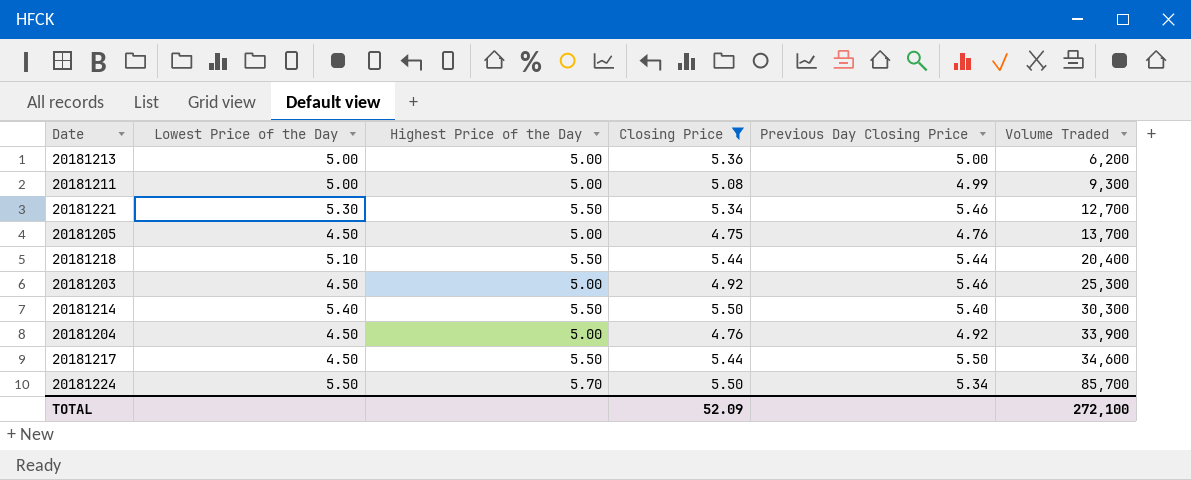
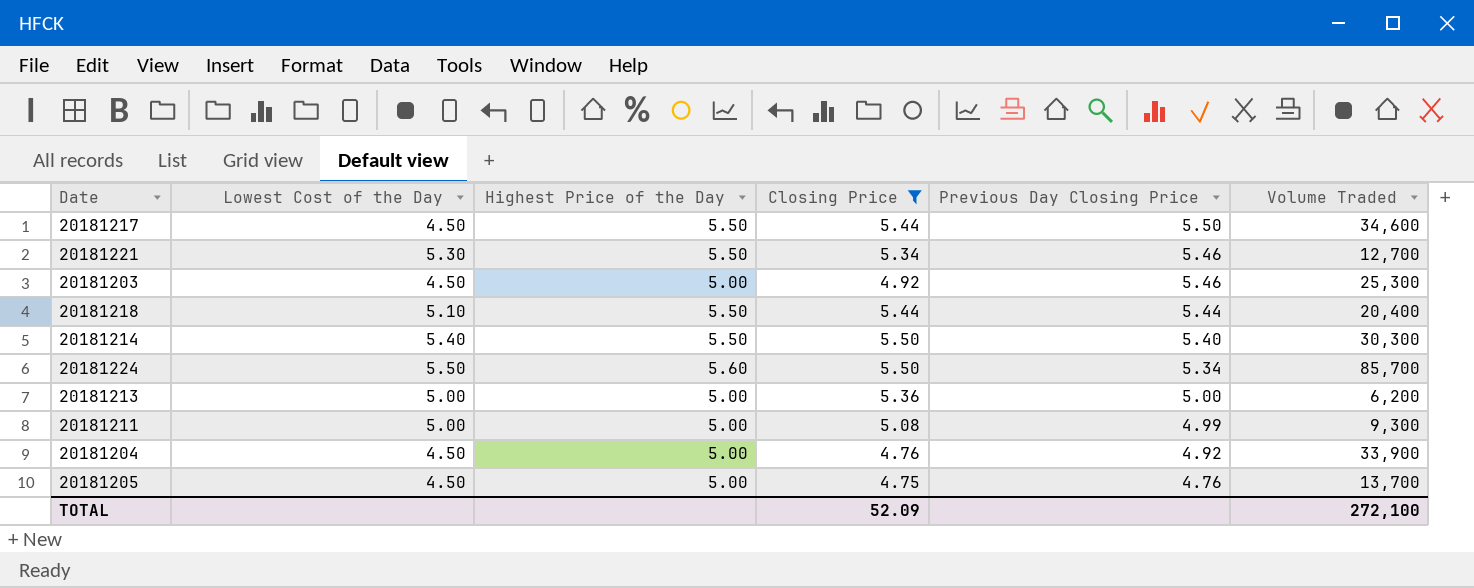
row order: Volume Traded ascending -> Previous Day Closing Price descending
column name: Lowest Price of the Day -> Lowest Cost of the Day
20181224 | Highest Price of the Day: 5.70 -> 5.60

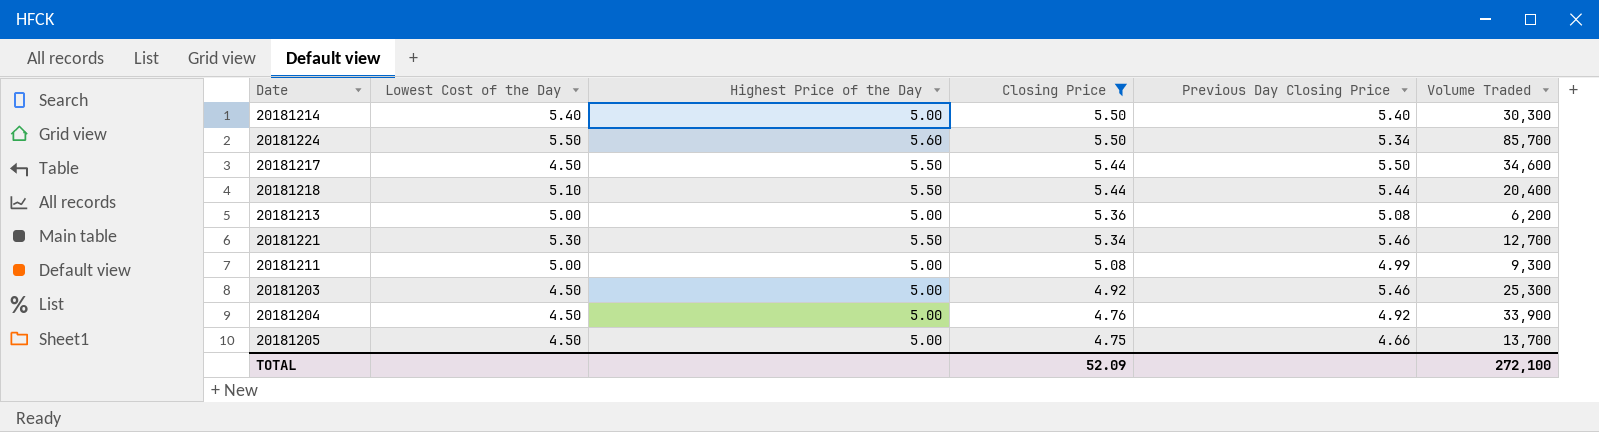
row order: Previous Day Closing Price descending -> Closing Price descending
20181214 | Highest Price of the Day: 5.50 -> 5.00
20181213 | Previous Day Closing Price: 5.00 -> 5.08
20181205 | Previous Day Closing Price: 4.76 -> 4.66

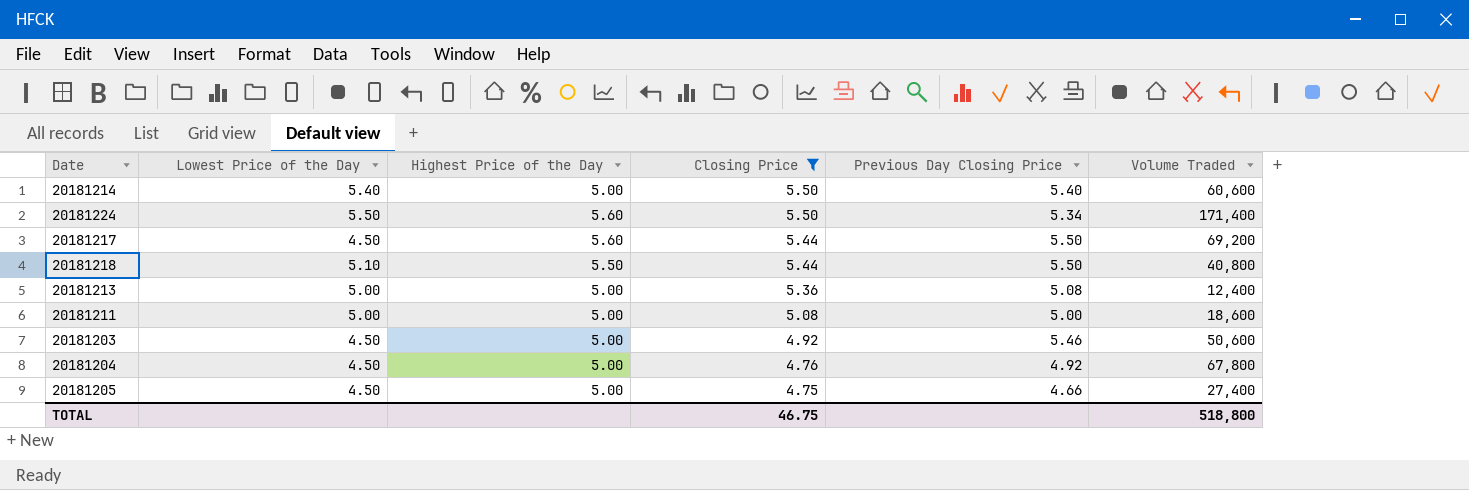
column name: Lowest Cost of the Day -> Lowest Price of the Day
row 20181221: 5.30 | 5.50 | 5.34 | 5.46 | 12,700 -> none
20181214 | Volume Traded: 30,300 -> 60,600
20181224 | Volume Traded: 85,700 -> 171,400
20181217 | Highest Price of the Day: 5.50 -> 5.60
20181217 | Volume Traded: 34,600 -> 69,200
20181218 | Previous Day Closing Price: 5.44 -> 5.50
20181218 | Volume Traded: 20,400 -> 40,800
20181213 | Volume Traded: 6,200 -> 12,400
20181211 | Previous Day Closing Price: 4.99 -> 5.00
20181211 | Volume Traded: 9,300 -> 18,600
20181203 | Volume Traded: 25,300 -> 50,600
20181204 | Volume Traded: 33,900 -> 67,800
20181205 | Volume Traded: 13,700 -> 27,400
TOTAL | Closing Price: 52.09 -> 46.75
TOTAL | Volume Traded: 272,100 -> 518,800

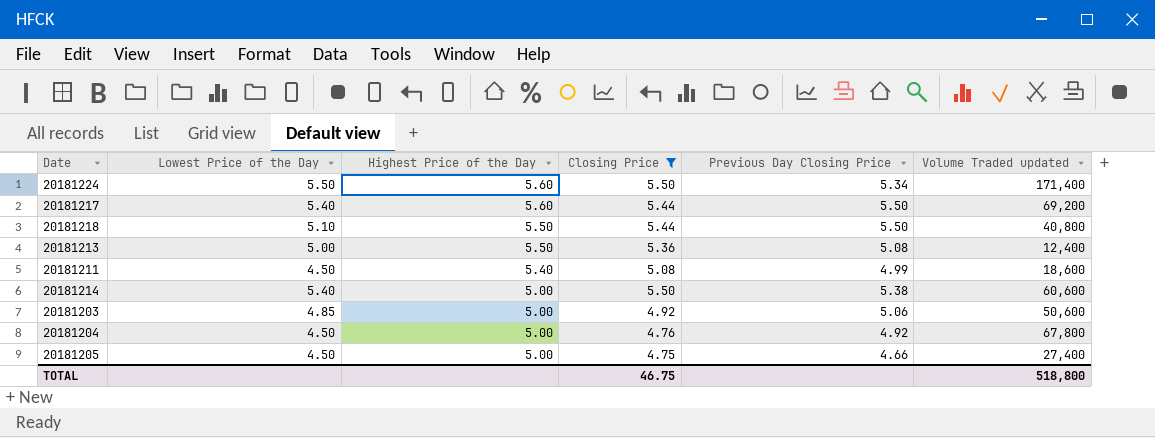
row order: Closing Price descending -> Highest Price of the Day descending
column name: Volume Traded -> Volume Traded updated
20181217 | Lowest Price of the Day: 4.50 -> 5.40
20181213 | Highest Price of the Day: 5.00 -> 5.50
20181211 | Lowest Price of the Day: 5.00 -> 4.50
20181211 | Highest Price of the Day: 5.00 -> 5.40
20181211 | Previous Day Closing Price: 5.00 -> 4.99
20181214 | Previous Day Closing Price: 5.40 -> 5.38
20181203 | Lowest Price of the Day: 4.50 -> 4.85
20181203 | Previous Day Closing Price: 5.46 -> 5.06

